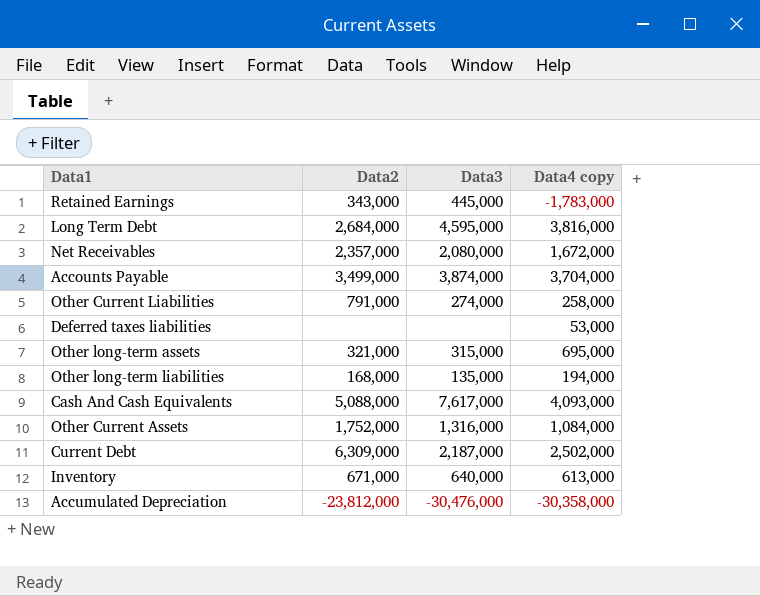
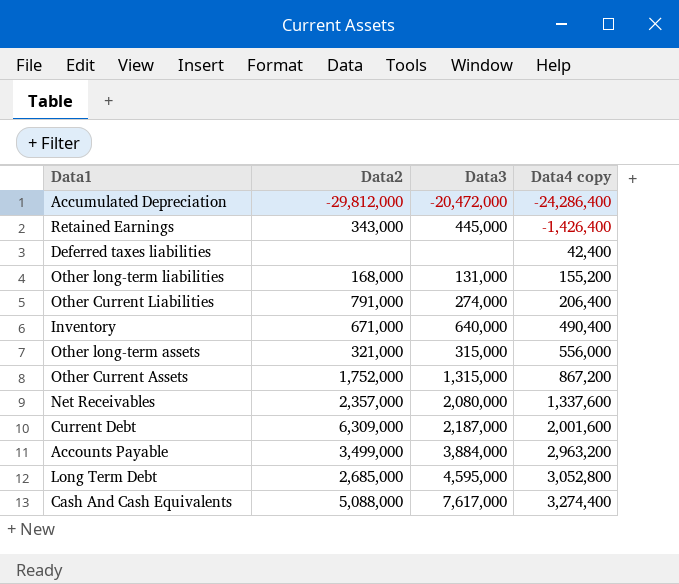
row order: none -> Data4 copy ascending
Accumulated Depreciation | Data2: -23,812,000 -> -29,812,000
Accumulated Depreciation | Data3: -30,476,000 -> -20,472,000
Accumulated Depreciation | Data4 copy: -30,358,000 -> -24,286,400
Retained Earnings | Data4 copy: -1,783,000 -> -1,426,400
Deferred taxes liabilities | Data4 copy: 53,000 -> 42,400
Other long-term liabilities | Data3: 135,000 -> 131,000
Other long-term liabilities | Data4 copy: 194,000 -> 155,200
Other Current Liabilities | Data4 copy: 258,000 -> 206,400
Inventory | Data4 copy: 613,000 -> 490,400
Other long-term assets | Data4 copy: 695,000 -> 556,000
Other Current Assets | Data3: 1,316,000 -> 1,315,000
Other Current Assets | Data4 copy: 1,084,000 -> 867,200
Net Receivables | Data4 copy: 1,672,000 -> 1,337,600
Current Debt | Data4 copy: 2,502,000 -> 2,001,600
Accounts Payable | Data3: 3,874,000 -> 3,884,000
Accounts Payable | Data4 copy: 3,704,000 -> 2,963,200
Long Term Debt | Data2: 2,684,000 -> 2,685,000
Long Term Debt | Data4 copy: 3,816,000 -> 3,052,800
Cash And Cash Equivalents | Data4 copy: 4,093,000 -> 3,274,400

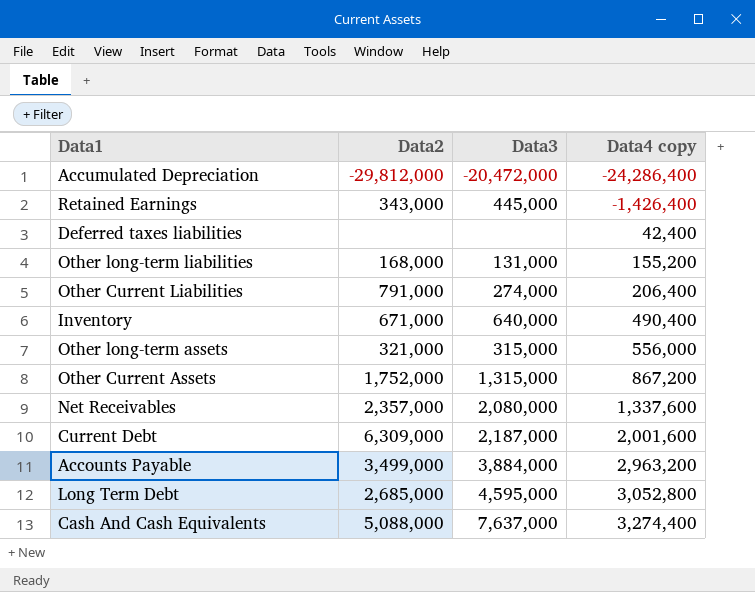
Cash And Cash Equivalents | Data3: 7,617,000 -> 7,637,000

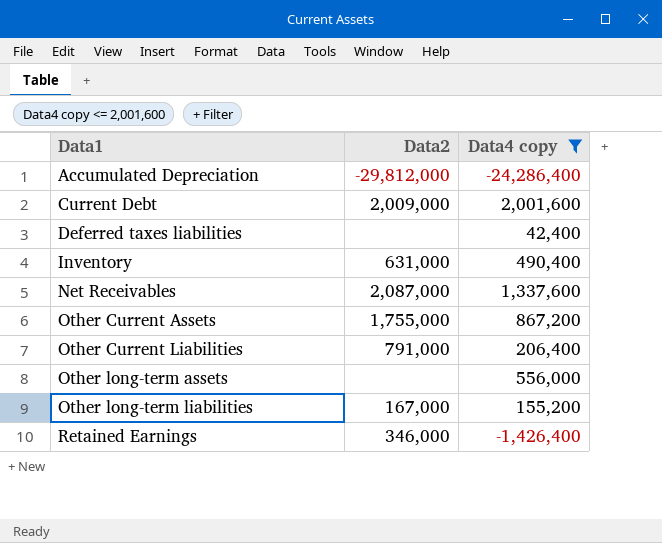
filter: none -> Data4 copy <= 2,001,600
row order: Data4 copy ascending -> Data1 ascending
column Data3 | position: 3 -> none
Current Debt | Data2: 6,309,000 -> 2,009,000
Inventory | Data2: 671,000 -> 631,000
Net Receivables | Data2: 2,357,000 -> 2,087,000
Other Current Assets | Data2: 1,752,000 -> 1,755,000
Other long-term assets | Data2: 321,000 -> none
Other long-term liabilities | Data2: 168,000 -> 167,000
Retained Earnings | Data2: 343,000 -> 346,000

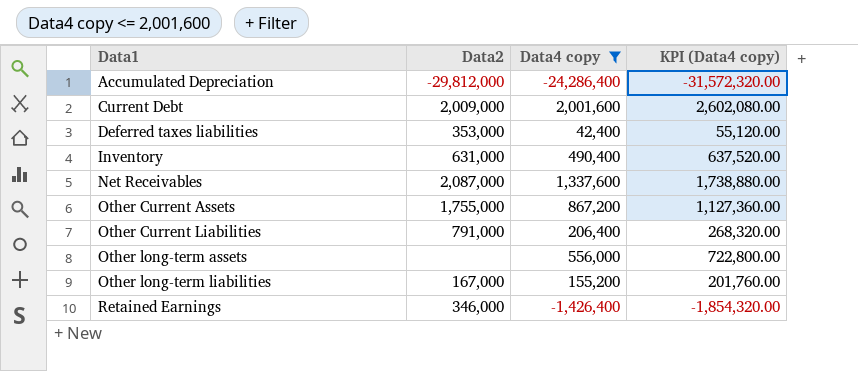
column KPI (Data4 copy) | formula: none -> [Data4 copy] * 1.3
Deferred taxes liabilities | Data2: none -> 353,000

